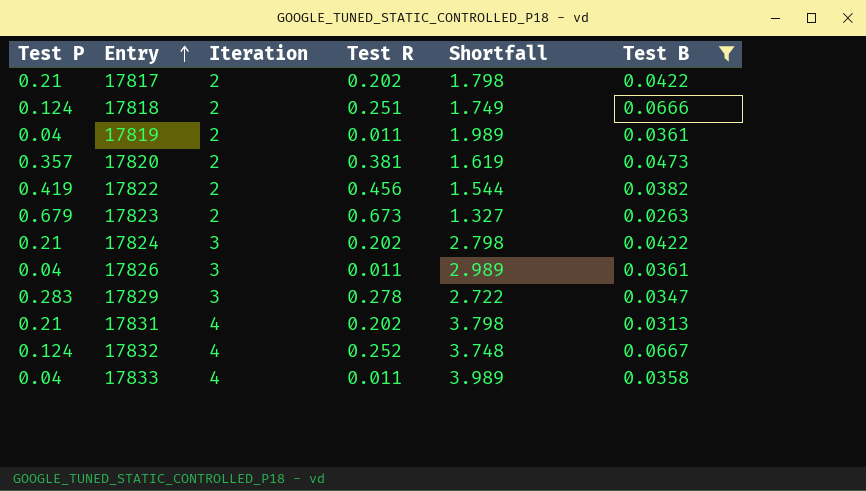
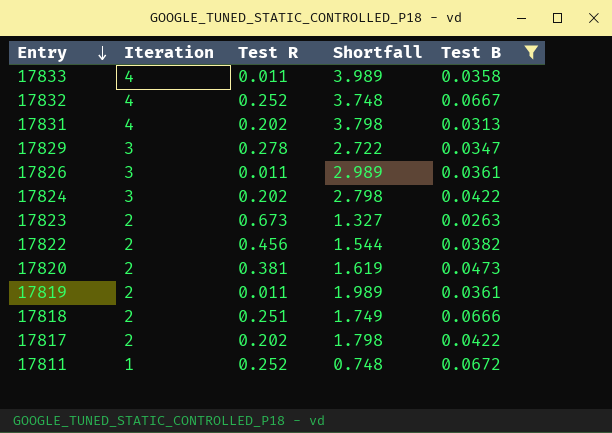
row order: Entry ascending -> Entry descending
column Test P | position: 1 -> none
row 17811: none -> 1 | 0.252 | 0.748 | 0.0672

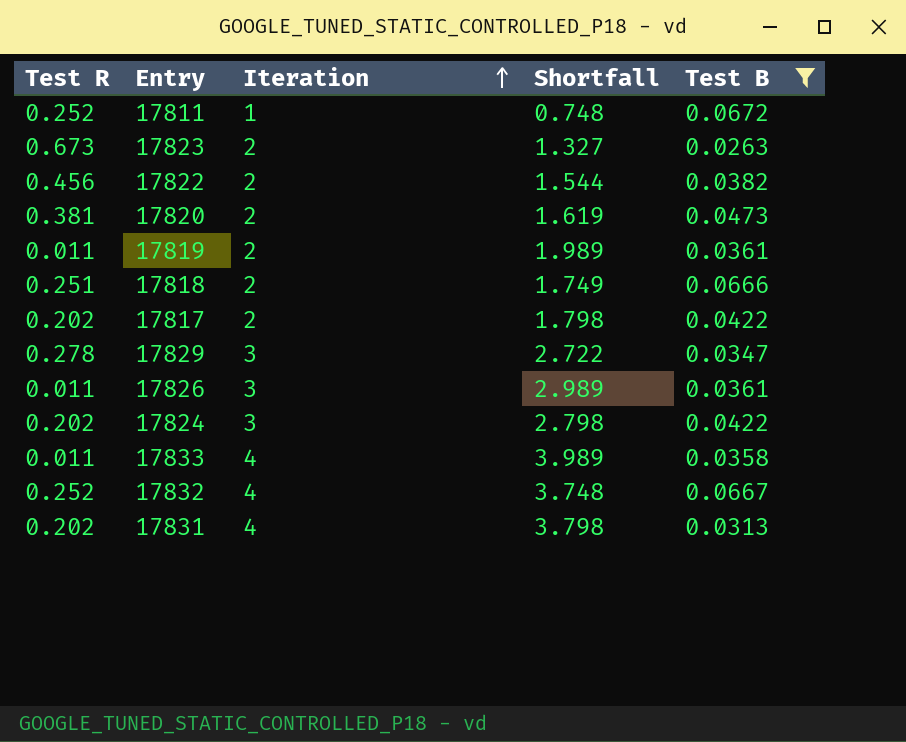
row order: Entry descending -> Iteration ascending
column Test R | position: 3 -> 1

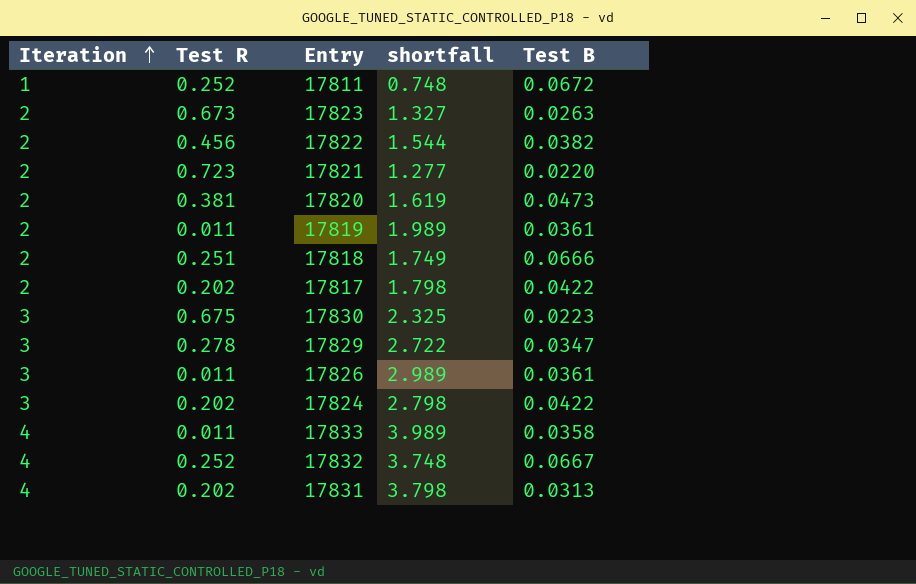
filter: Test B >= 0.0263 -> none
column Iteration | position: 3 -> 1
column name: Shortfall -> shortfall

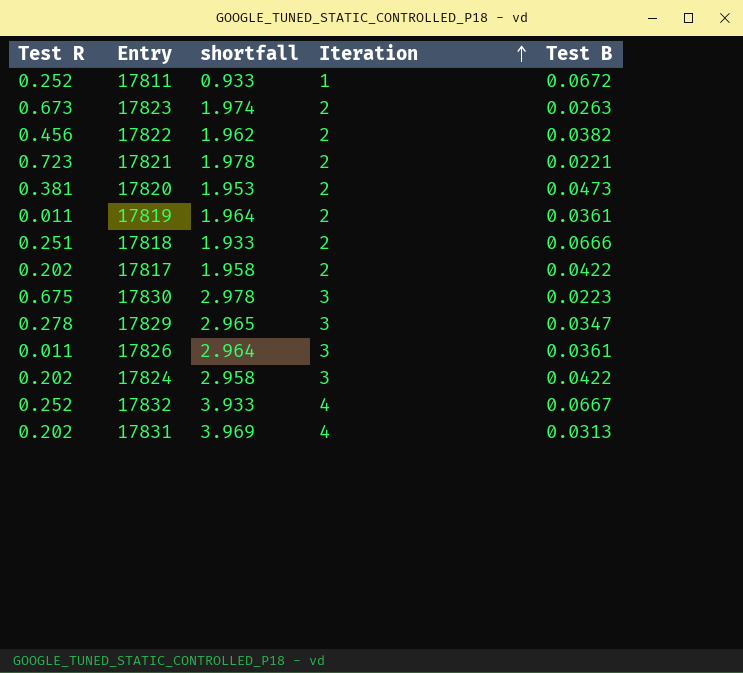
column shortfall | formula: [Iteration] - [Test R] -> [Iteration] - [Test B]
column Iteration | position: 1 -> 4
row 17833: 4 | 0.011 | 3.989 | 0.0358 -> none
17821 | Test B: 0.0220 -> 0.0221

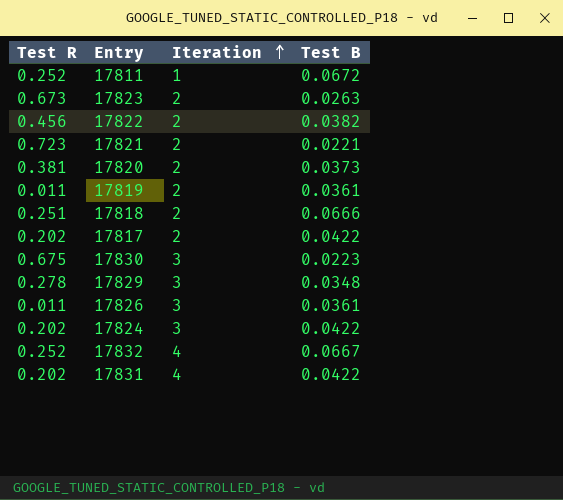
column shortfall | formula: [Iteration] - [Test B] -> none
17820 | Test B: 0.0473 -> 0.0373
17829 | Test B: 0.0347 -> 0.0348
17831 | Test B: 0.0313 -> 0.0422

